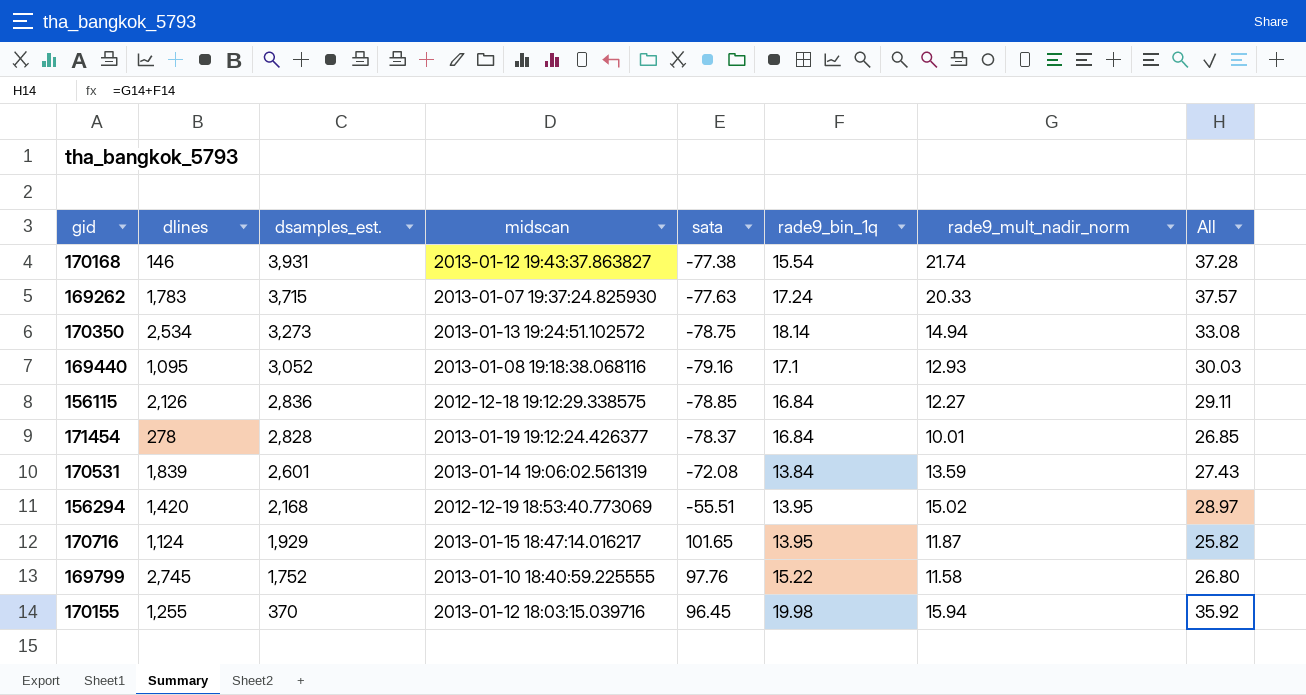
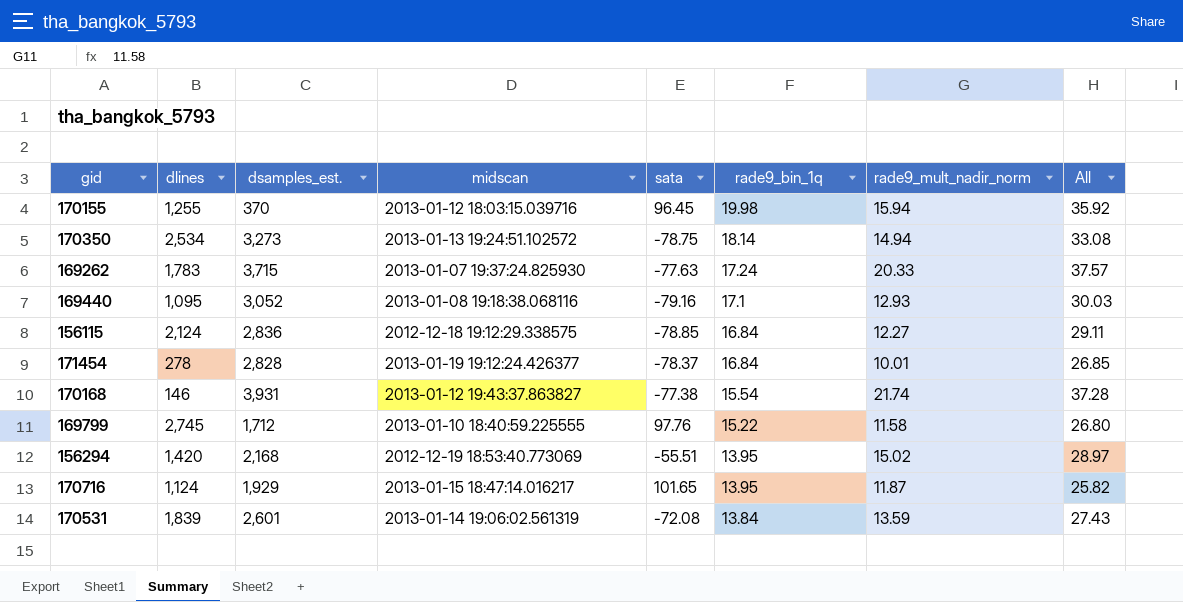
row order: dsamples_est. descending -> rade9_bin_1q descending
156115 | dlines: 2,126 -> 2,124
169799 | dsamples_est.: 1,752 -> 1,712

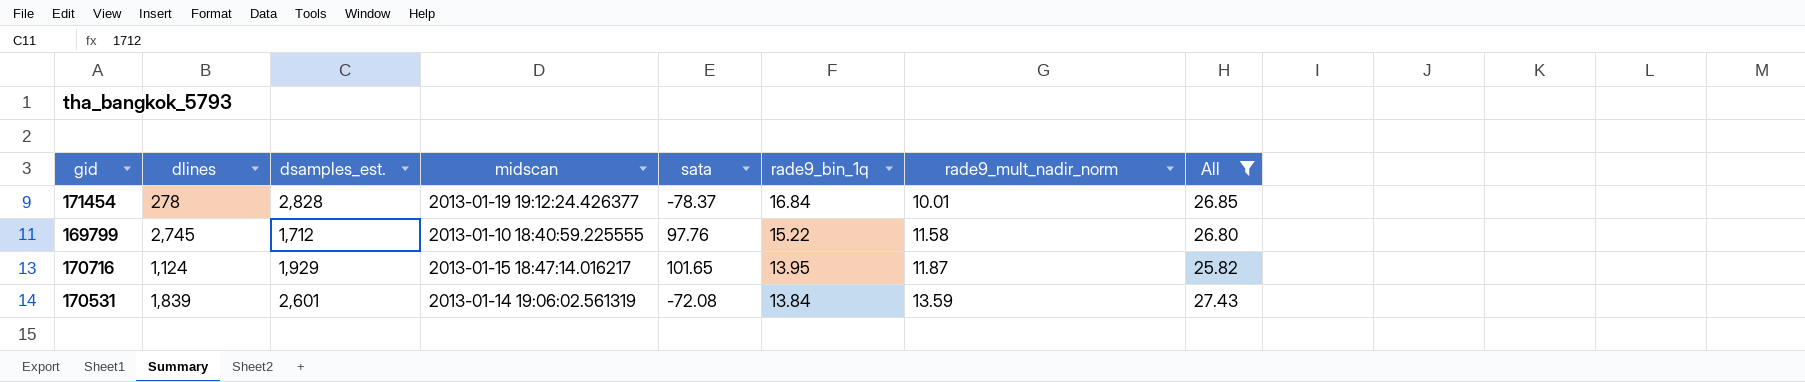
filter: none -> All <= 27.43

